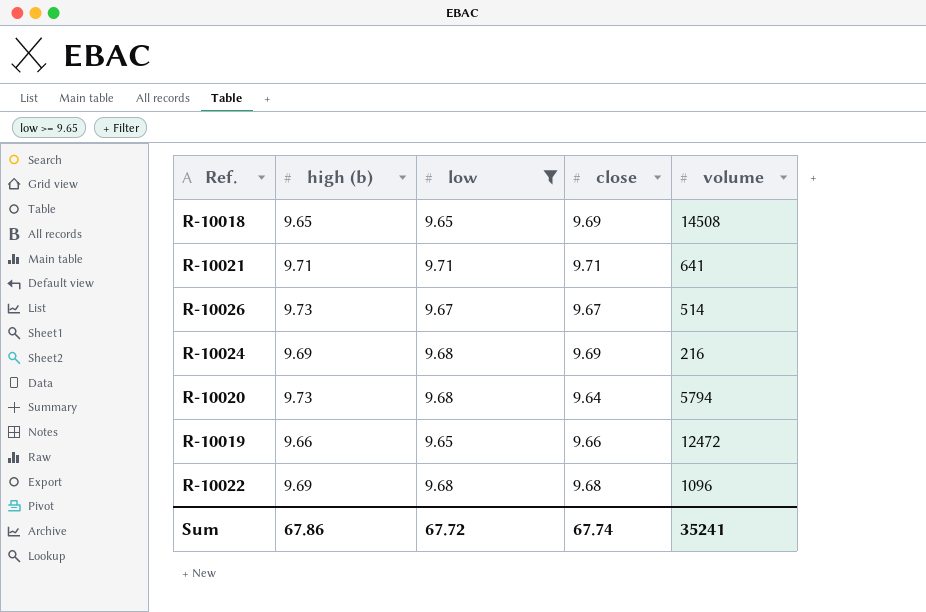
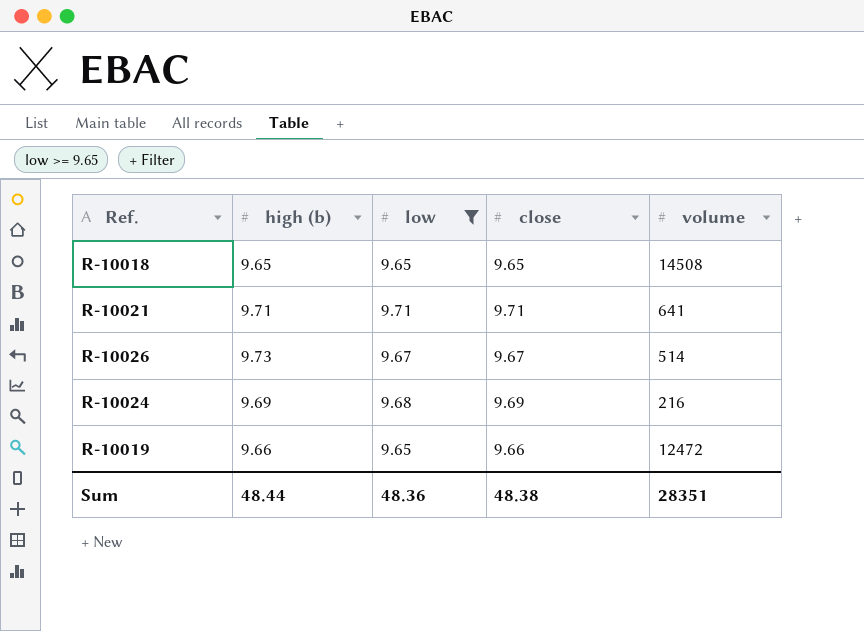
row R-10020: 9.73 | 9.68 | 9.64 | 5794 -> none
row R-10022: 9.69 | 9.68 | 9.68 | 1096 -> none
R-10018 | close: 9.69 -> 9.65
Sum | high (b): 67.86 -> 48.44
Sum | low: 67.72 -> 48.36
Sum | close: 67.74 -> 48.38
Sum | volume: 35241 -> 28351

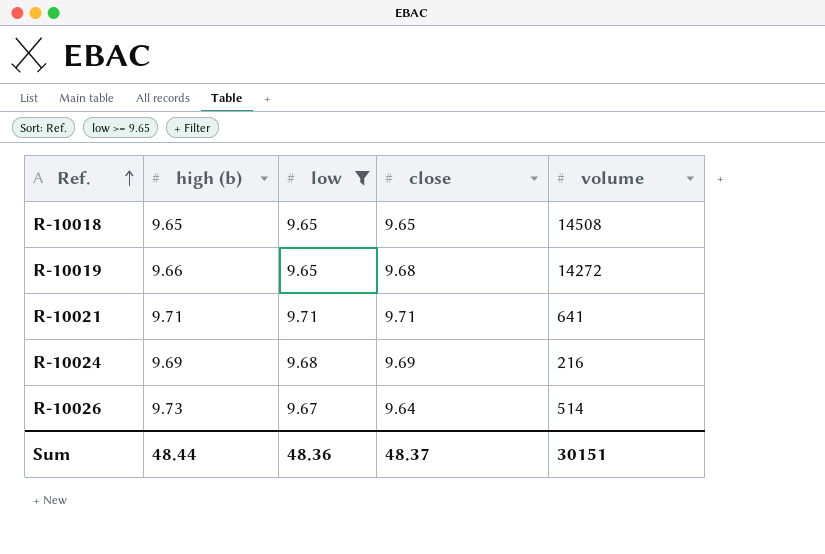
row order: none -> Ref. ascending
R-10019 | close: 9.66 -> 9.68
R-10019 | volume: 12472 -> 14272
R-10026 | close: 9.67 -> 9.64
Sum | close: 48.38 -> 48.37
Sum | volume: 28351 -> 30151

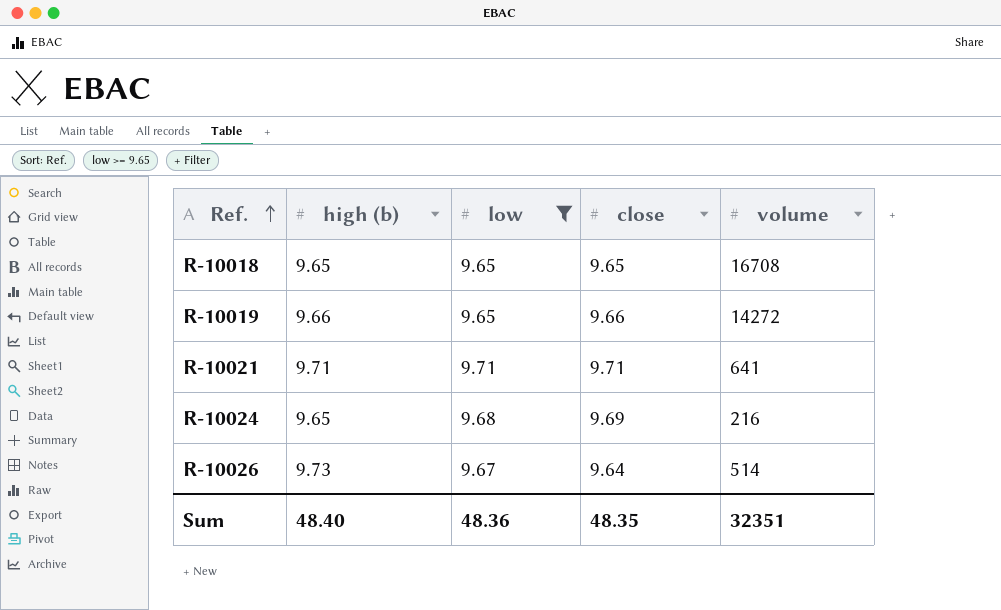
R-10018 | volume: 14508 -> 16708
R-10019 | close: 9.68 -> 9.66
R-10024 | high (b): 9.69 -> 9.65
Sum | high (b): 48.44 -> 48.40
Sum | close: 48.37 -> 48.35
Sum | volume: 30151 -> 32351

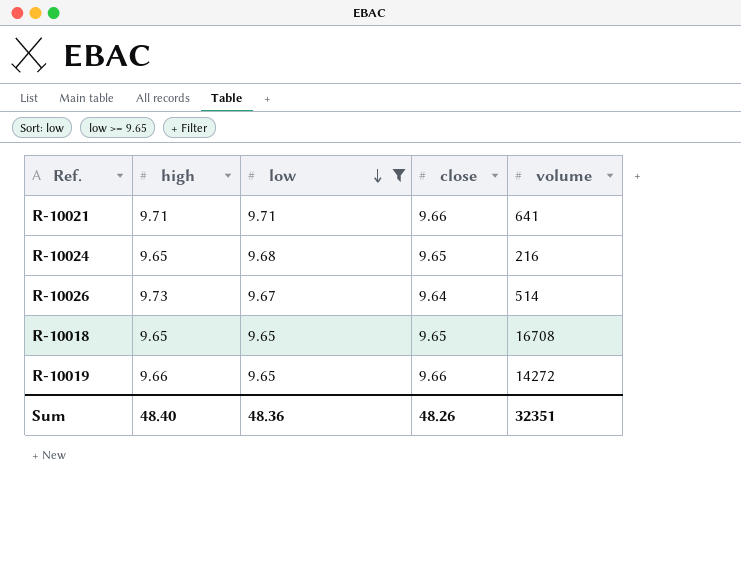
row order: Ref. ascending -> low descending
column name: high (b) -> high
R-10021 | close: 9.71 -> 9.66
R-10024 | close: 9.69 -> 9.65
Sum | close: 48.35 -> 48.26

